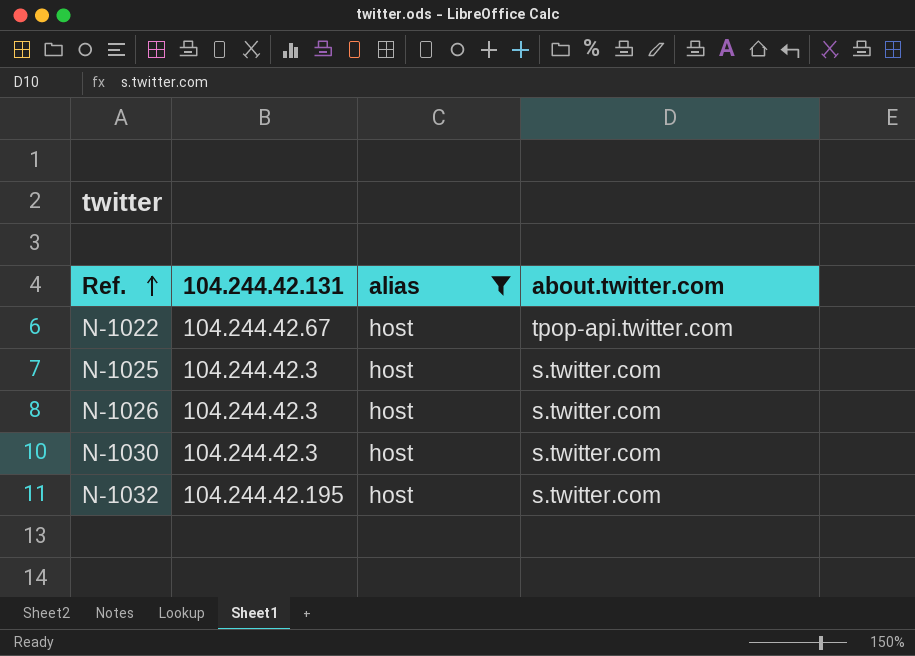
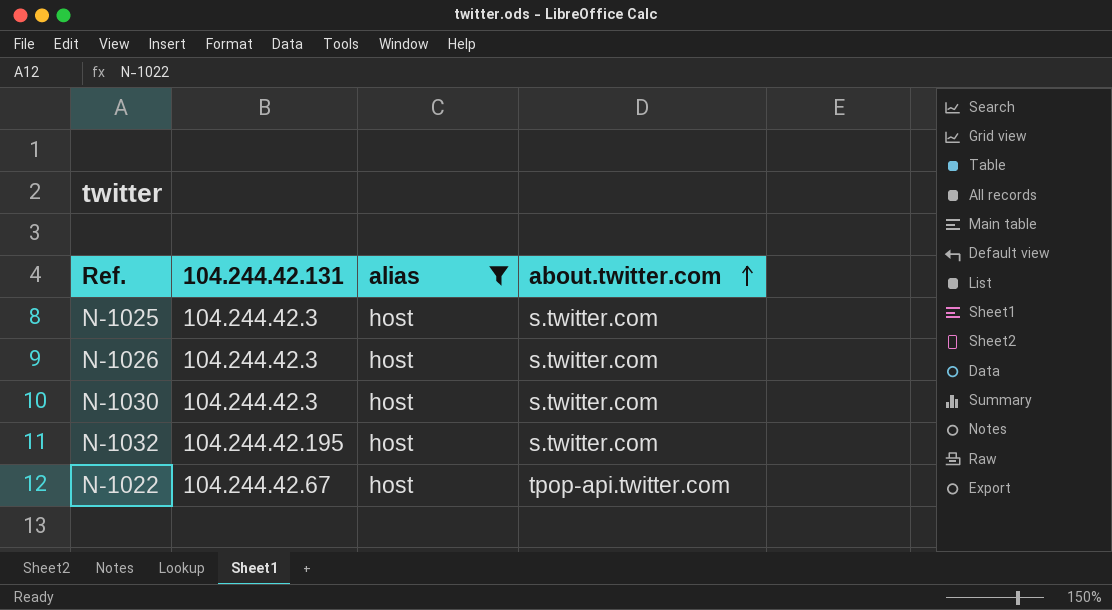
row order: Ref. ascending -> about.twitter.com ascending

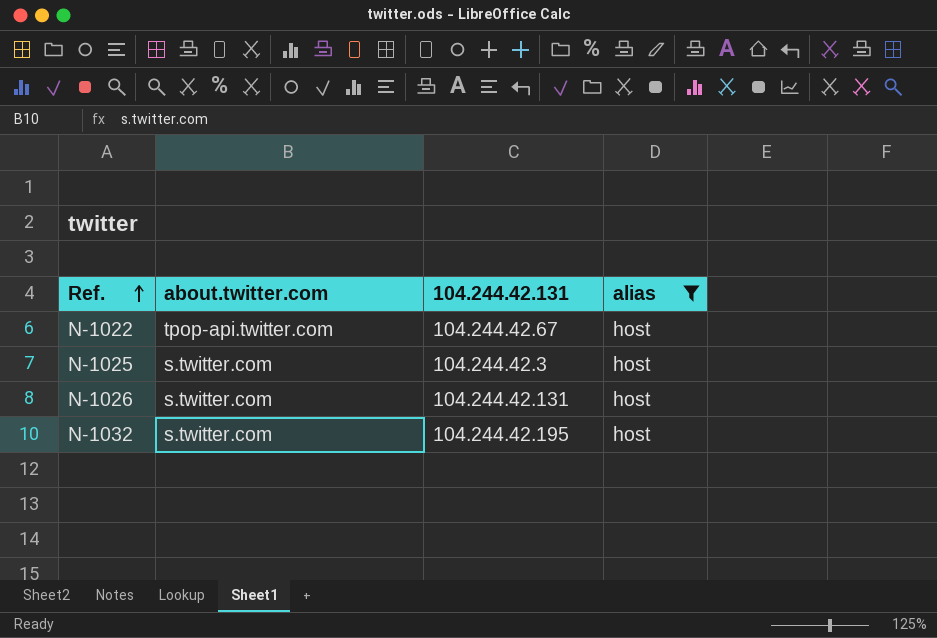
row order: about.twitter.com ascending -> Ref. ascending
column about.twitter.com | position: 4 -> 2
row N-1030: 104.244.42.3 | host | s.twitter.com -> none
N-1026 | 104.244.42.131: 104.244.42.3 -> 104.244.42.131

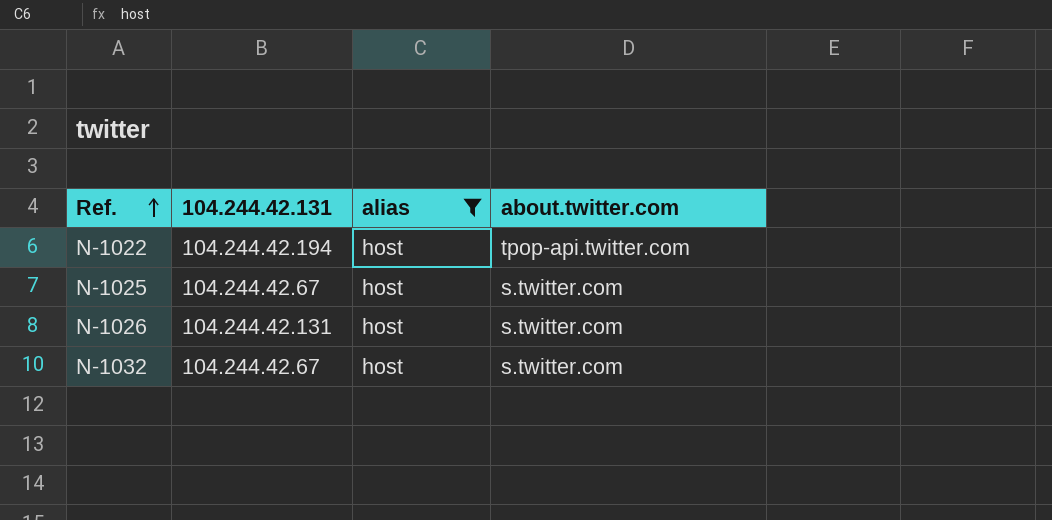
column about.twitter.com | position: 2 -> 4
N-1022 | 104.244.42.131: 104.244.42.67 -> 104.244.42.194
N-1025 | 104.244.42.131: 104.244.42.3 -> 104.244.42.67
N-1032 | 104.244.42.131: 104.244.42.195 -> 104.244.42.67

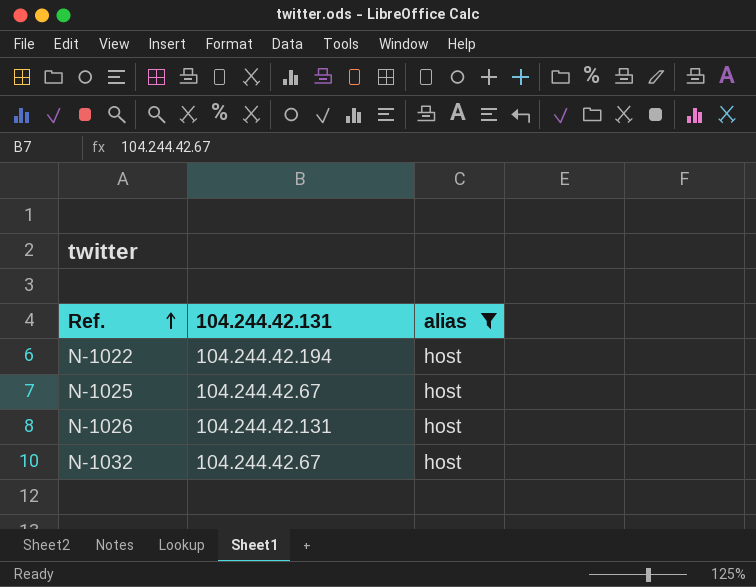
column about.twitter.com | position: 4 -> none

